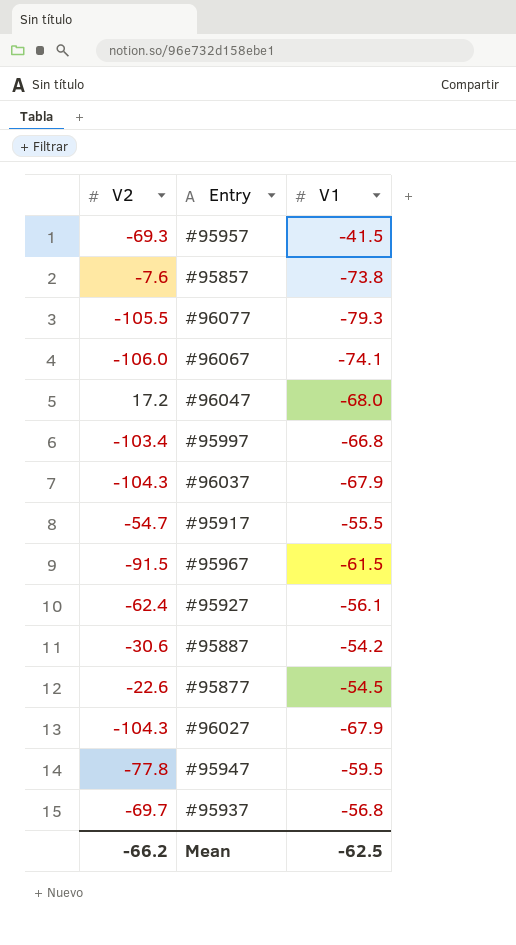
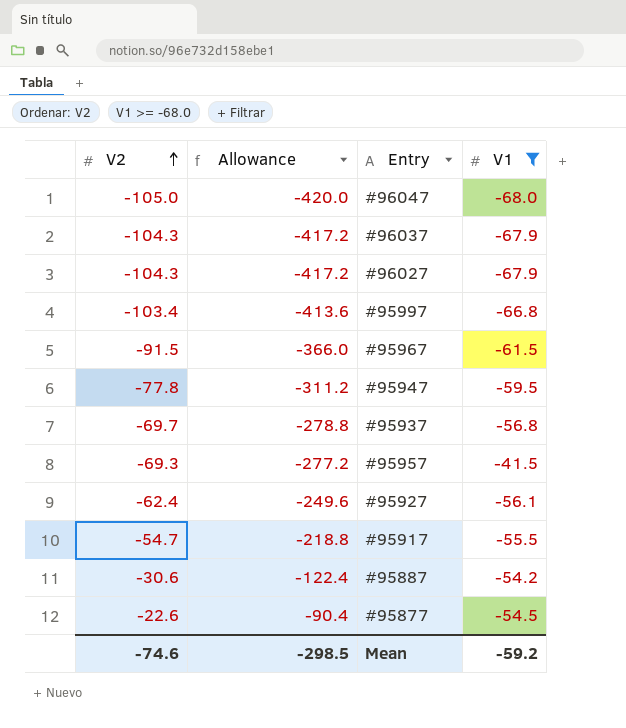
filter: none -> V1 >= -68.0
row order: none -> V2 ascending
column Allowance | formula: none -> [V2] * 4
#96047 | V2: 17.2 -> -105.0
Mean | V2: -66.2 -> -74.6
Mean | V1: -62.5 -> -59.2

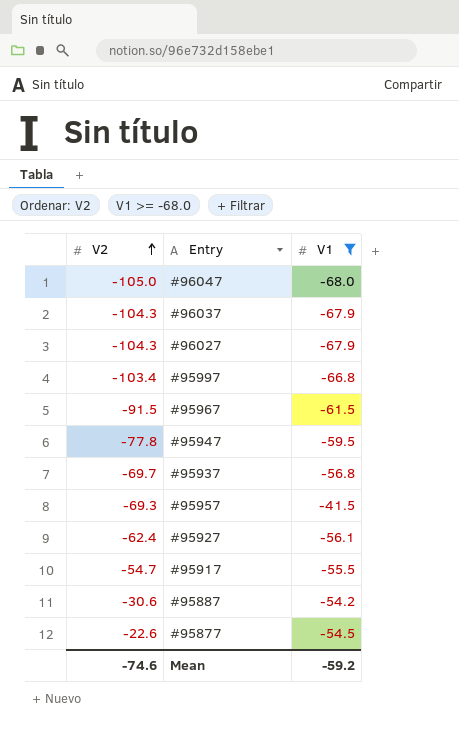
column Allowance | formula: [V2] * 4 -> none

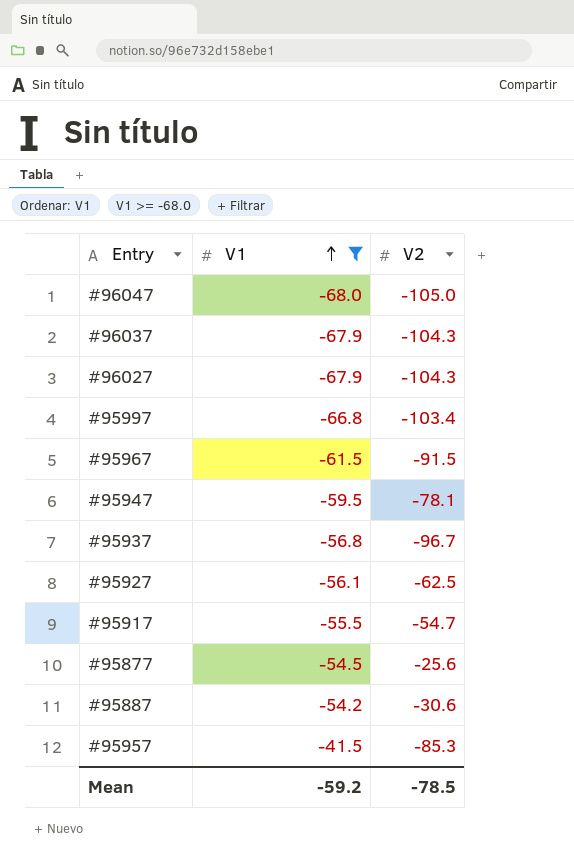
row order: V2 ascending -> V1 ascending
column V2 | position: 1 -> 3
#95947 | V2: -77.8 -> -78.1
#95937 | V2: -69.7 -> -96.7
#95927 | V2: -62.4 -> -62.5
#95877 | V2: -22.6 -> -25.6
#95957 | V2: -69.3 -> -85.3
Mean | V2: -74.6 -> -78.5

